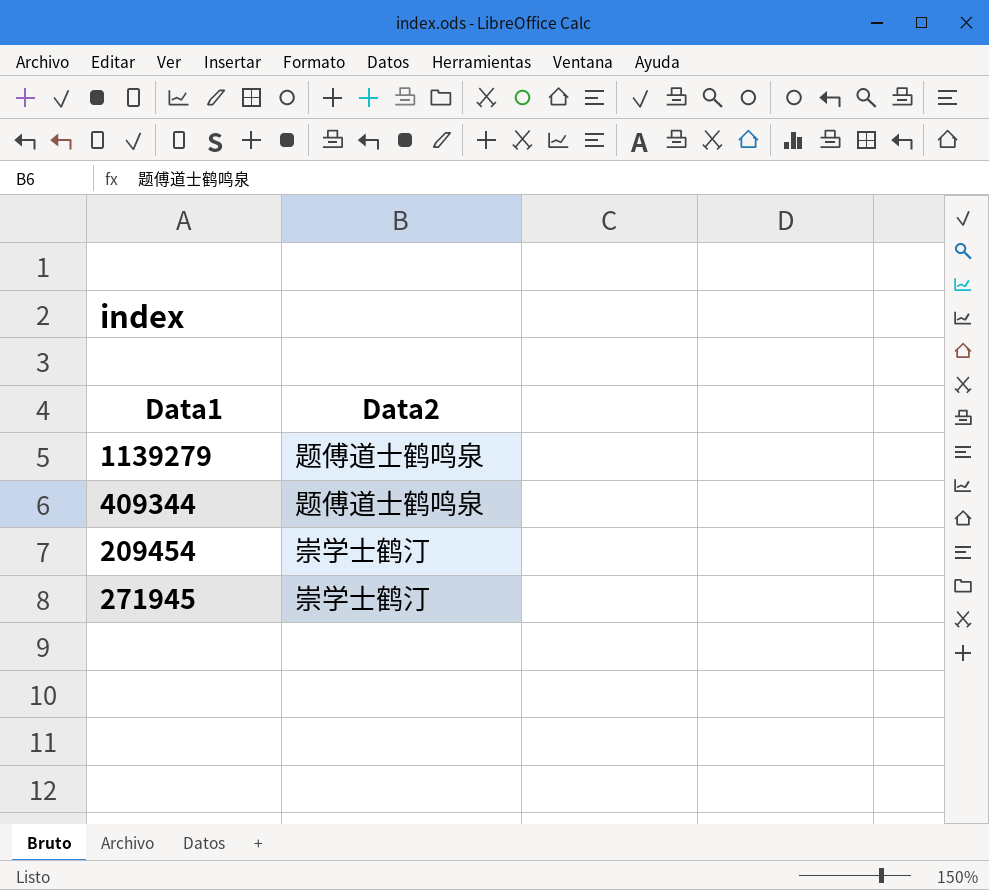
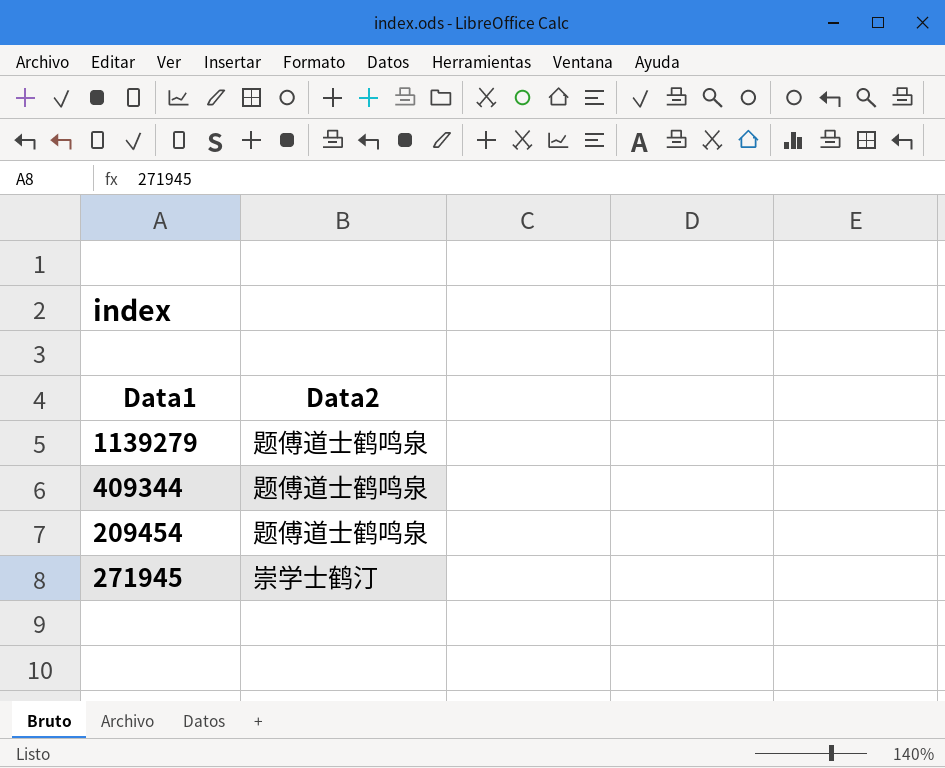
209454 | Data2: 崇学士鹤汀 -> 题傅道士鹤鸣泉

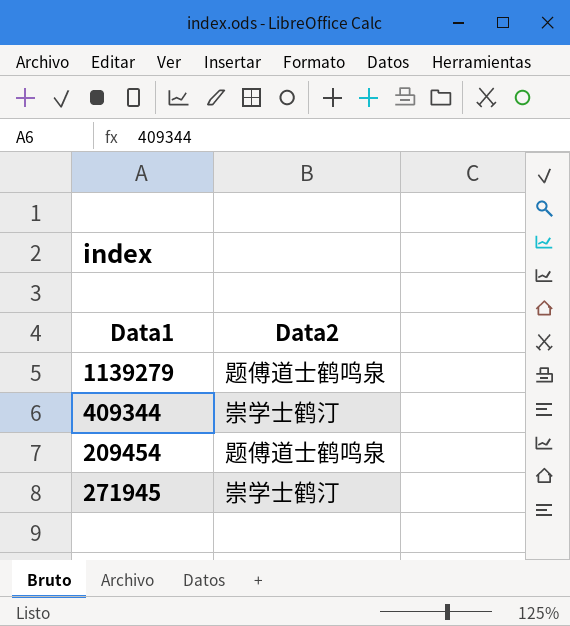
409344 | Data2: 题傅道士鹤鸣泉 -> 崇学士鹤汀

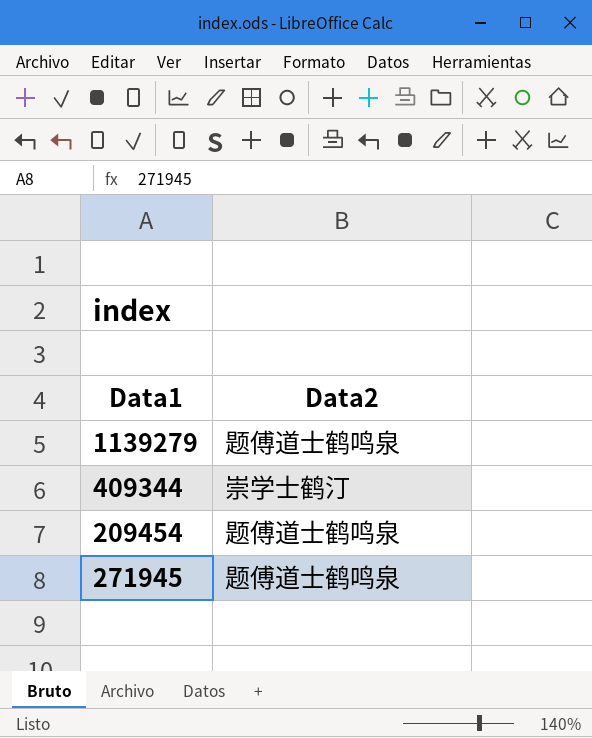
271945 | Data2: 崇学士鹤汀 -> 题傅道士鹤鸣泉

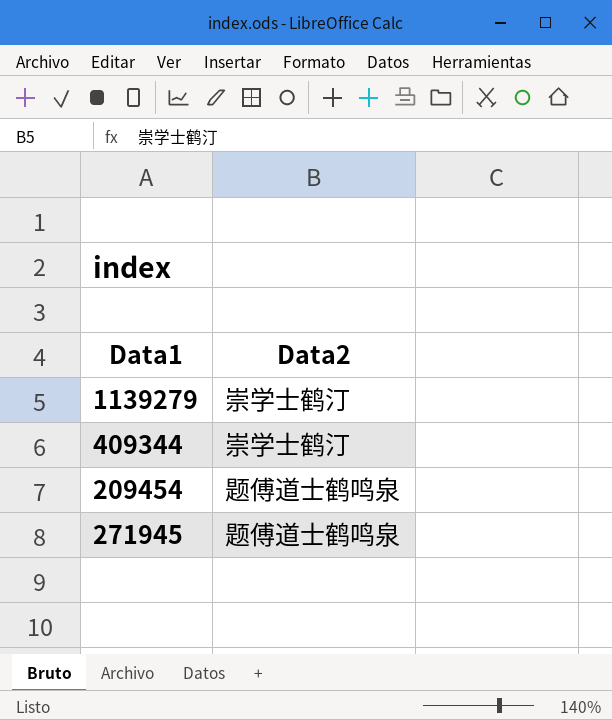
1139279 | Data2: 题傅道士鹤鸣泉 -> 崇学士鹤汀

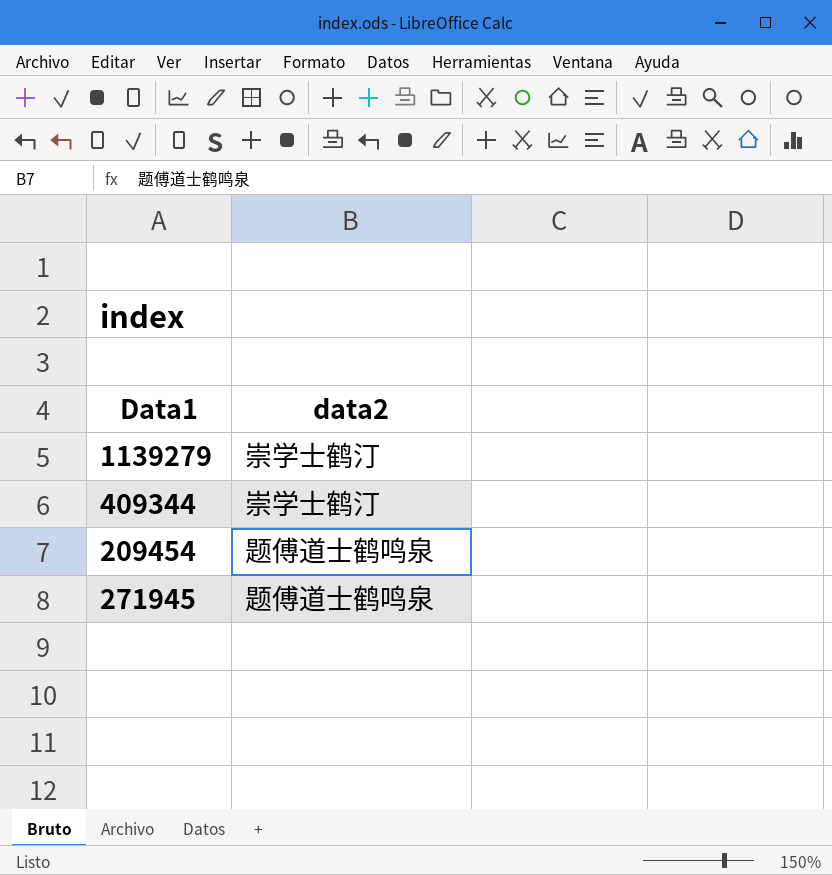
column name: Data2 -> data2

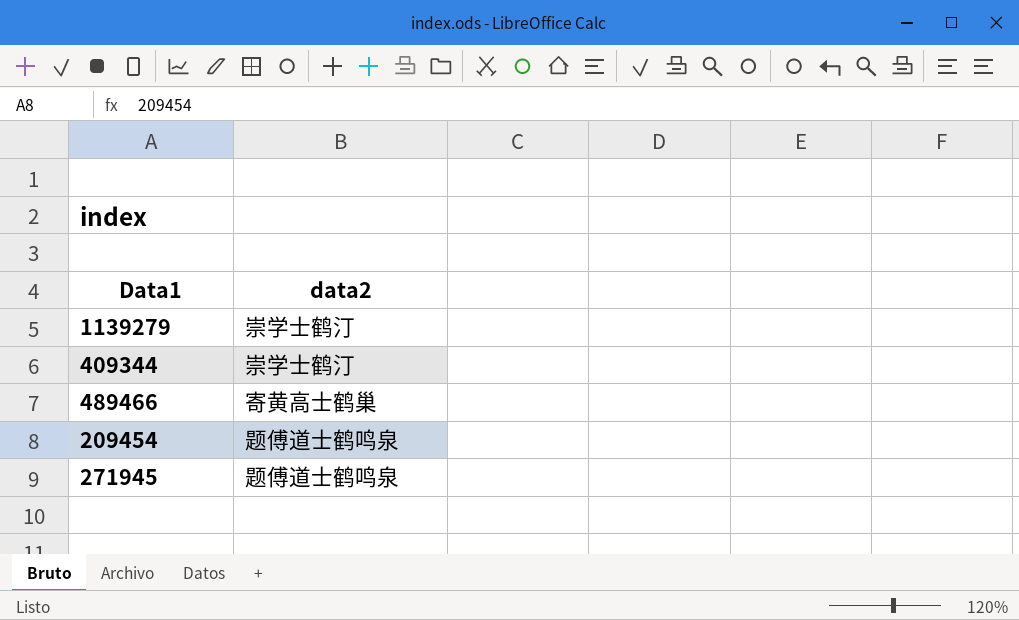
row 489466: none -> 寄黄高士鹤巢

